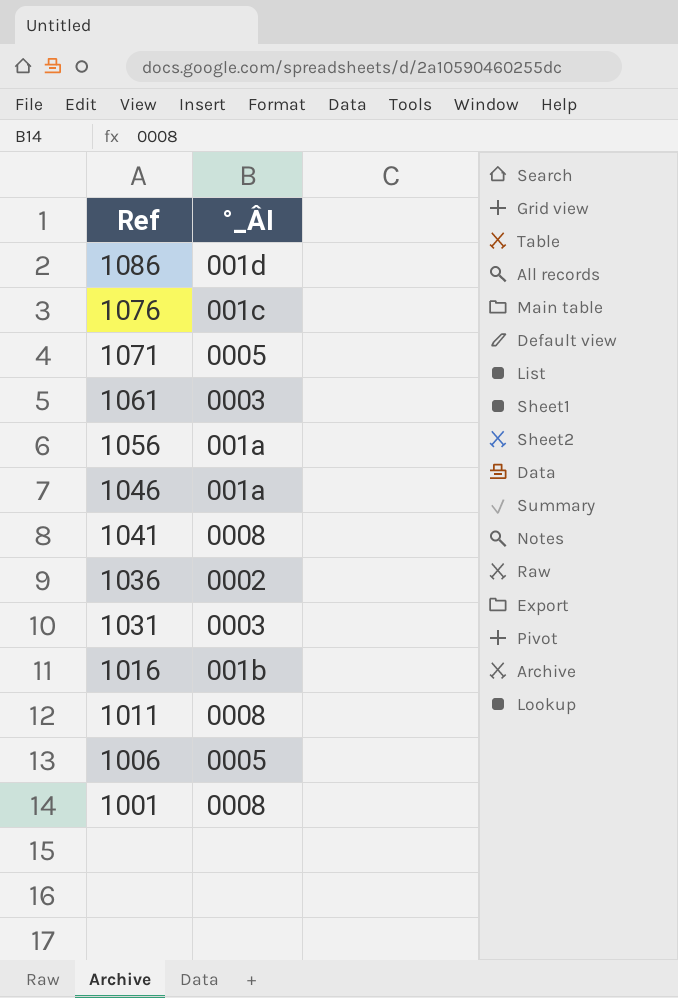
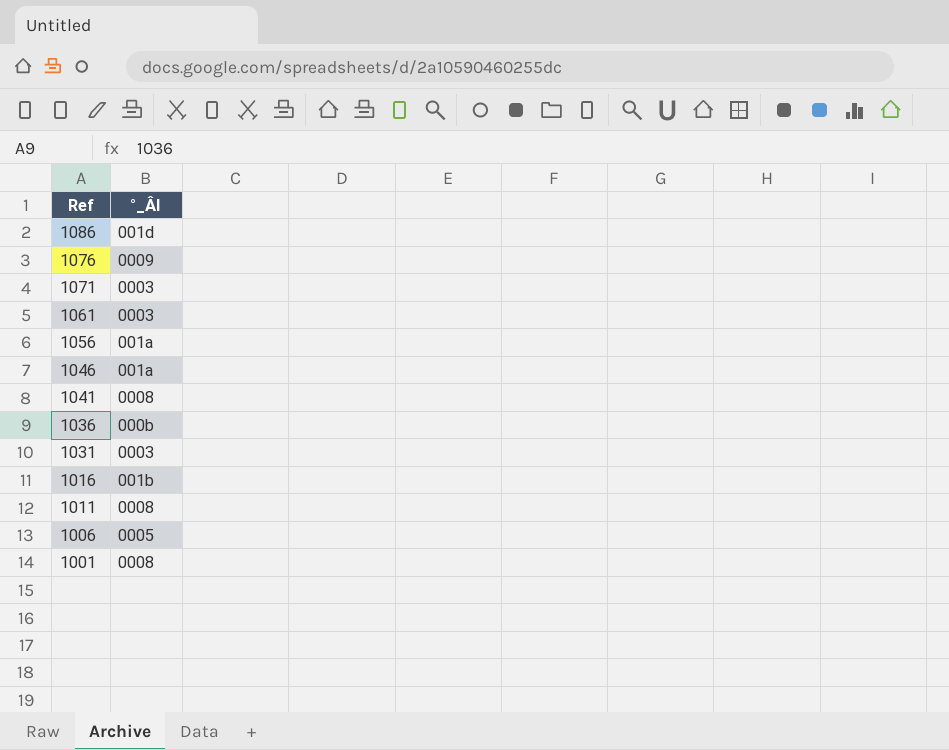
1076 | °_ÂI: 001c -> 0009
1071 | °_ÂI: 0005 -> 0003
1036 | °_ÂI: 0002 -> 000b

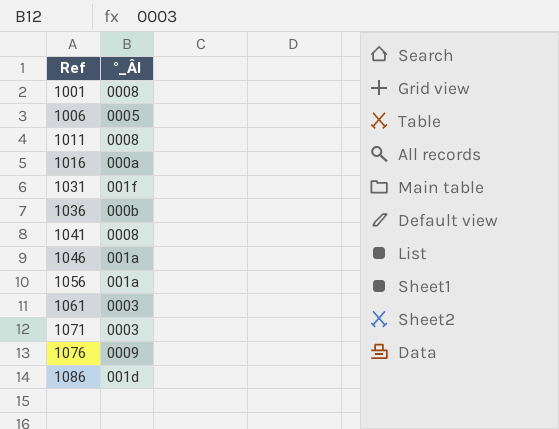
row order: Ref descending -> Ref ascending
1016 | °_ÂI: 001b -> 000a
1031 | °_ÂI: 0003 -> 001f

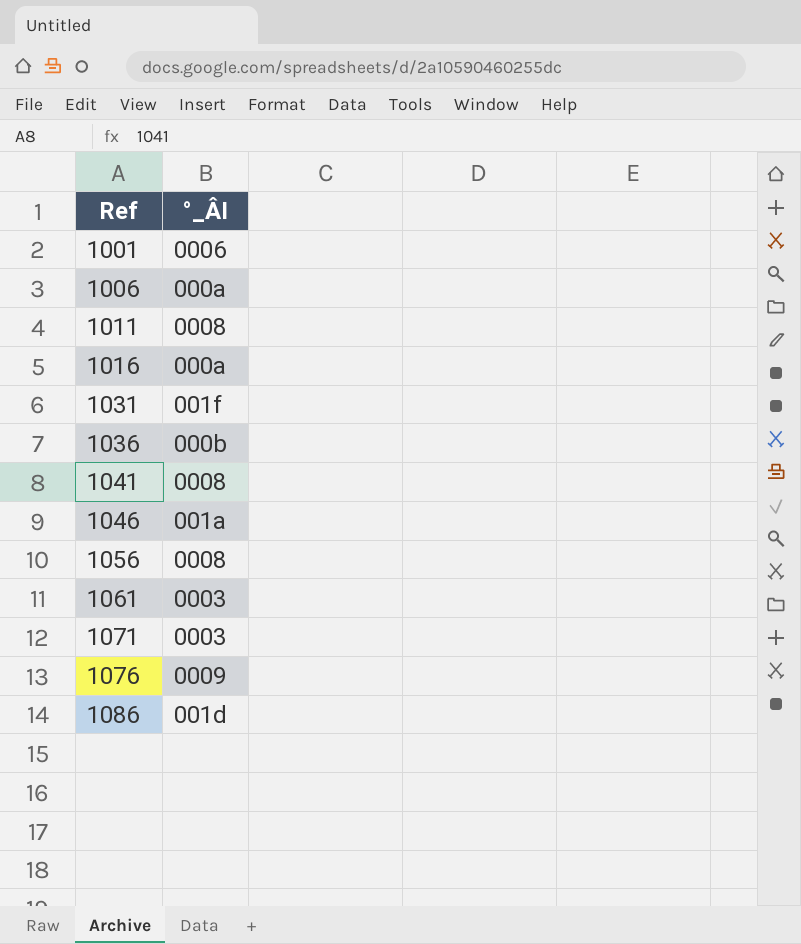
1001 | °_ÂI: 0008 -> 0006
1006 | °_ÂI: 0005 -> 000a
1056 | °_ÂI: 001a -> 0008

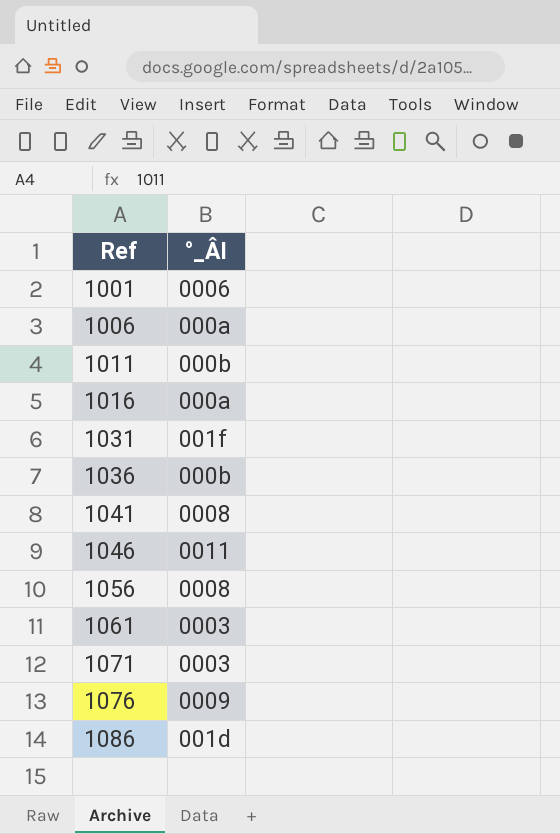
1011 | °_ÂI: 0008 -> 000b
1046 | °_ÂI: 001a -> 0011

